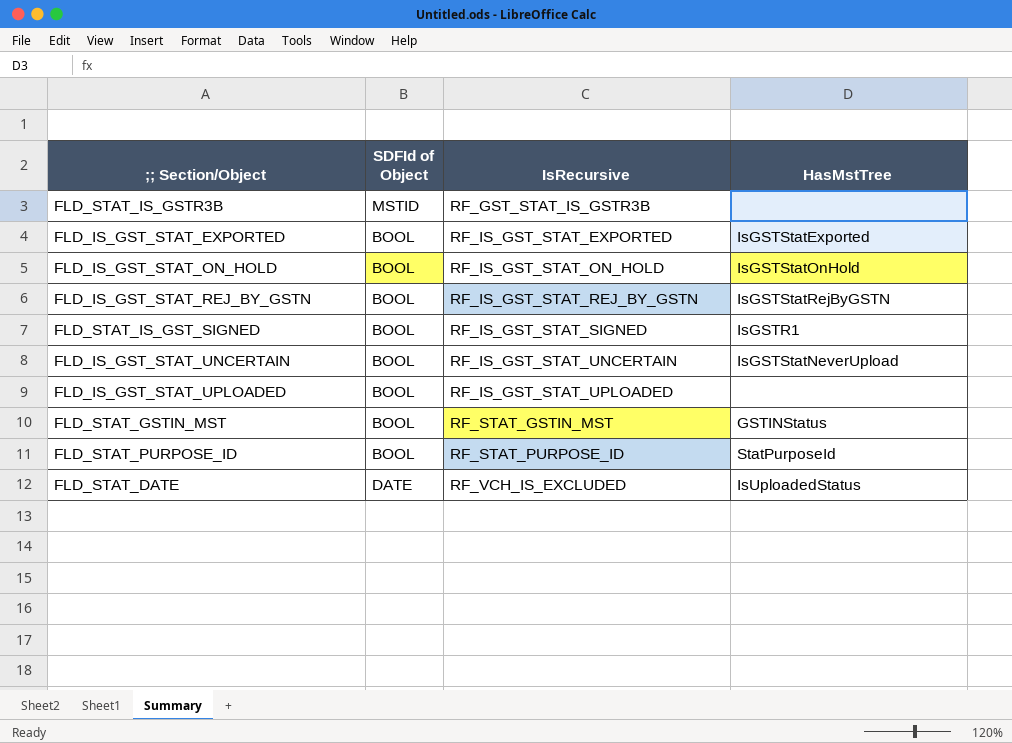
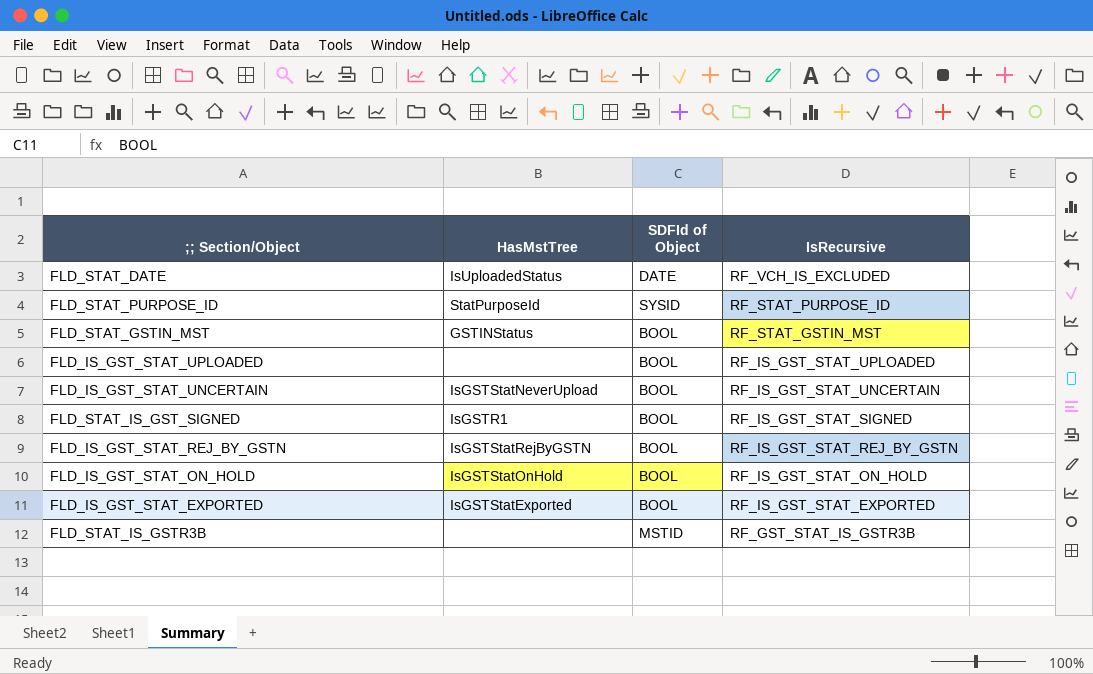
row order: IsRecursive ascending -> IsRecursive descending
column HasMstTree | position: 4 -> 2
FLD_STAT_PURPOSE_ID | SDFId of Object: BOOL -> SYSID

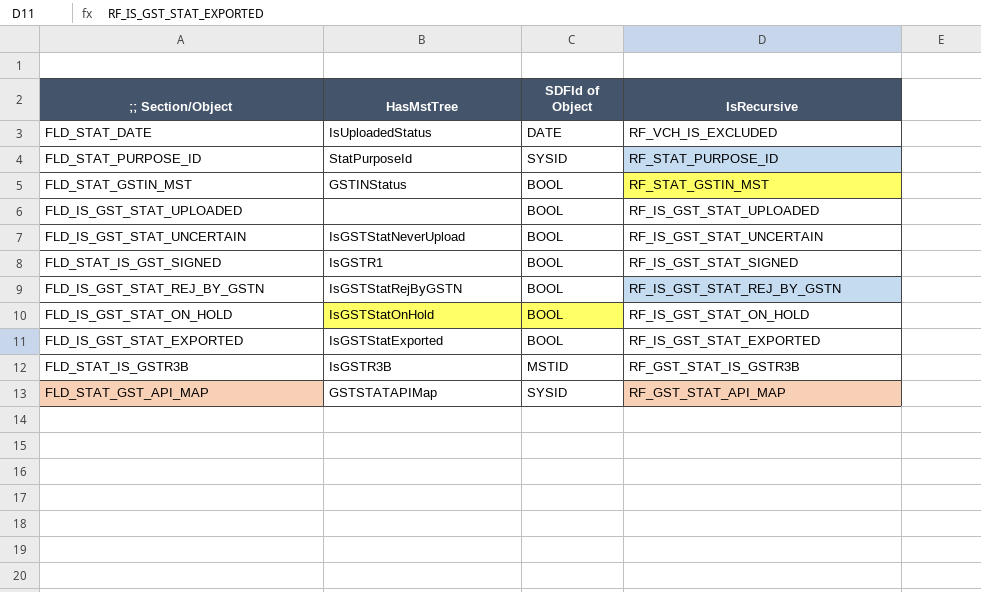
FLD_STAT_IS_GSTR3B | HasMstTree: none -> IsGSTR3B
row FLD_STAT_GST_API_MAP: none -> GSTSTATAPIMap | SYSID | RF_GST_STAT_API_MAP

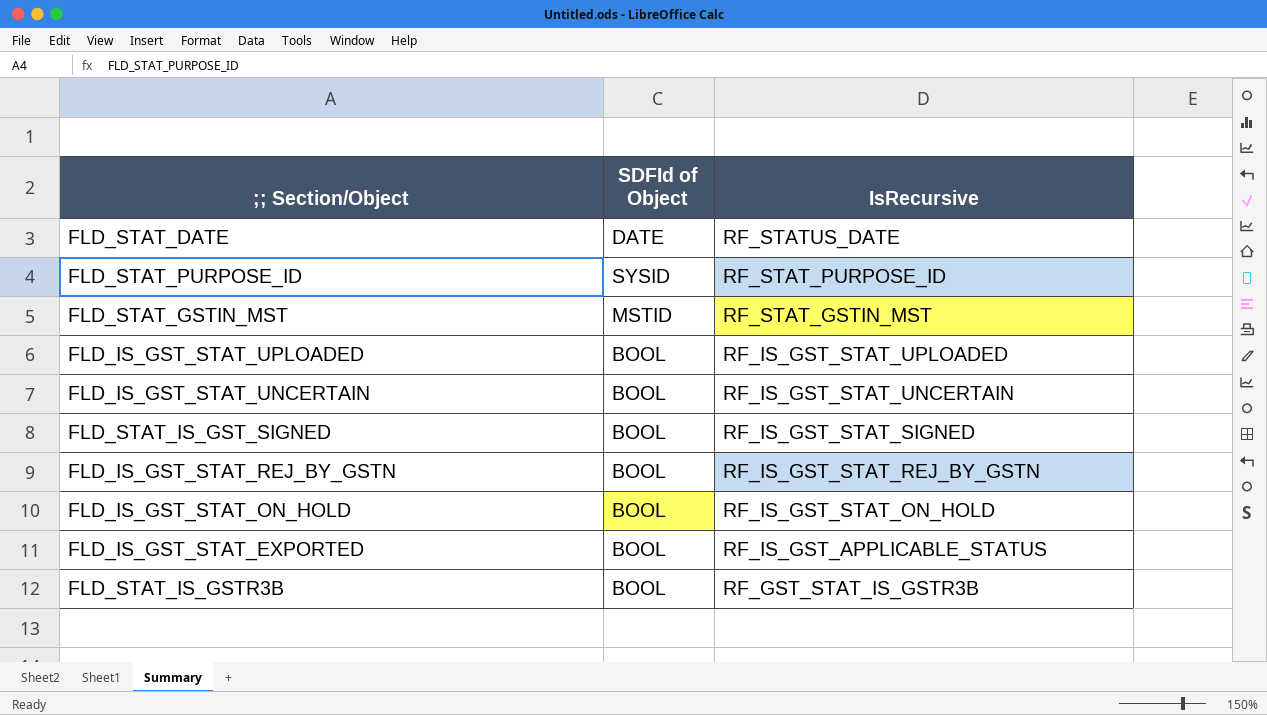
column HasMstTree | position: 2 -> none
row FLD_STAT_GST_API_MAP: GSTSTATAPIMap | SYSID | RF_GST_STAT_API_MAP -> none
FLD_STAT_DATE | IsRecursive: RF_VCH_IS_EXCLUDED -> RF_STATUS_DATE
FLD_STAT_GSTIN_MST | SDFId of Object: BOOL -> MSTID
FLD_IS_GST_STAT_EXPORTED | IsRecursive: RF_IS_GST_STAT_EXPORTED -> RF_IS_GST_APPLICABLE_STATUS
FLD_STAT_IS_GSTR3B | SDFId of Object: MSTID -> BOOL

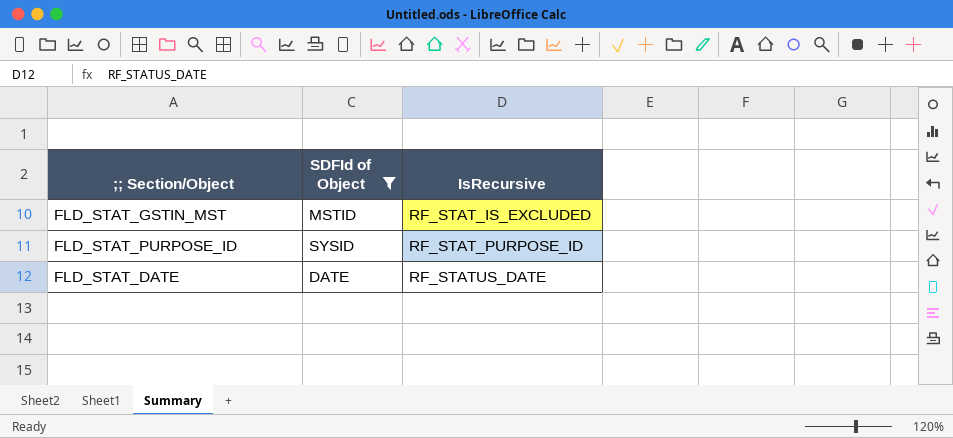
filter: none -> SDFId of Object != BOOL
row order: IsRecursive descending -> IsRecursive ascending
FLD_STAT_GSTIN_MST | IsRecursive: RF_STAT_GSTIN_MST -> RF_STAT_IS_EXCLUDED

